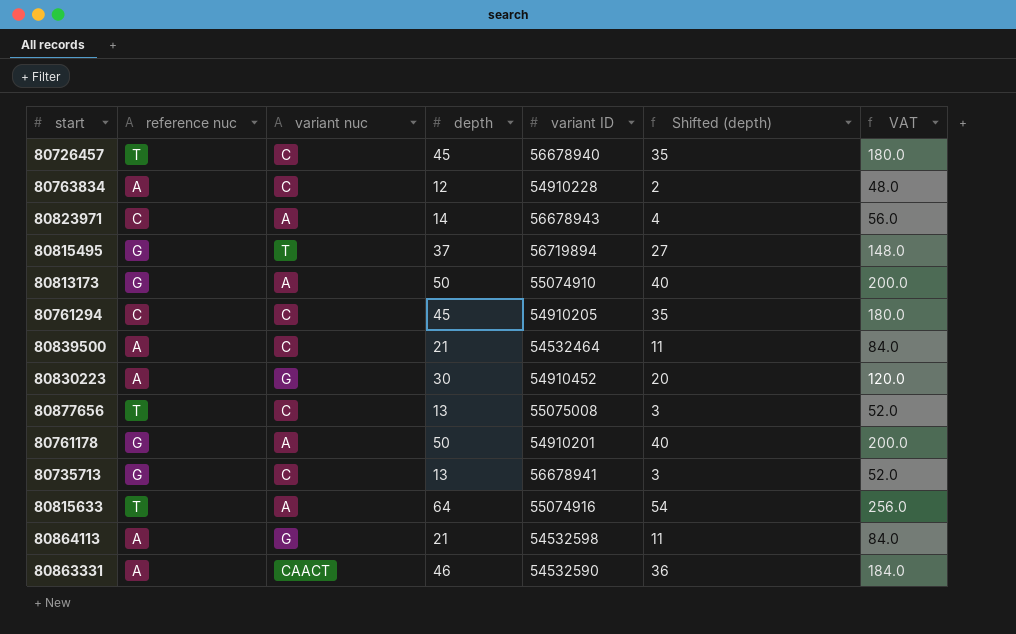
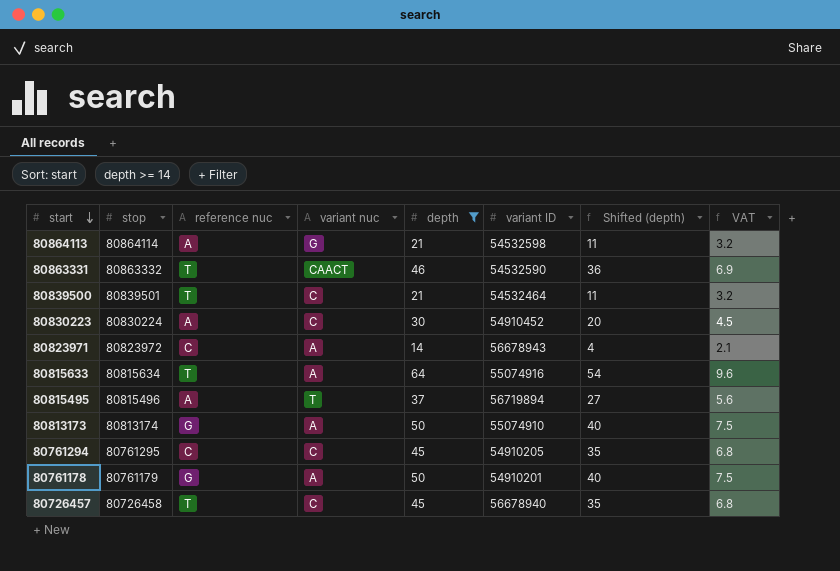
filter: none -> depth >= 14
row order: none -> start descending
column stop | position: none -> 2
column VAT | formula: [depth] * 4 -> [depth] * 0.15
80863331 | reference nuc: A -> T
80839500 | reference nuc: A -> T
80830223 | variant nuc: G -> C
80815495 | reference nuc: G -> A

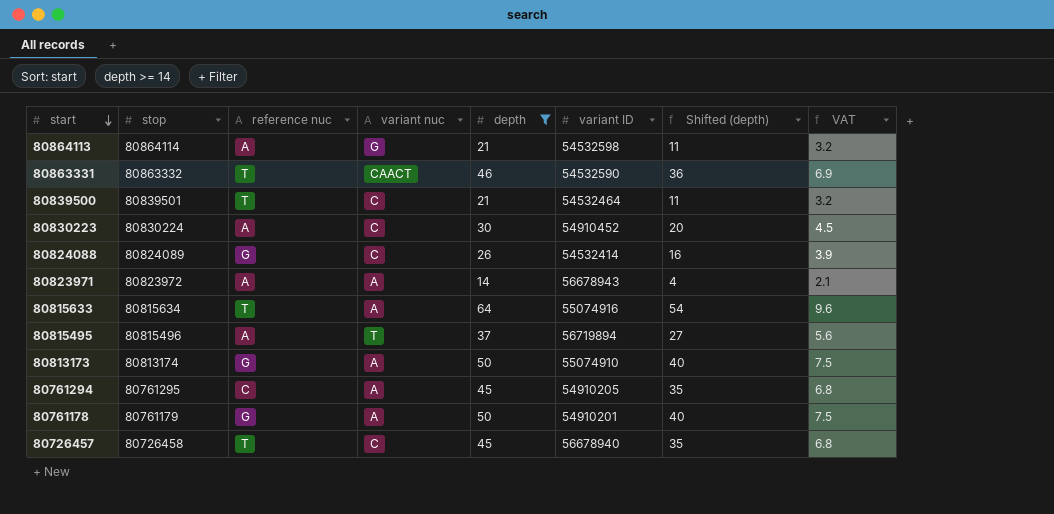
row 80824088: none -> 80824089 | G | C | 26 | 54532414 | 16 | 3.9
80823971 | reference nuc: C -> A
80761294 | variant nuc: C -> A

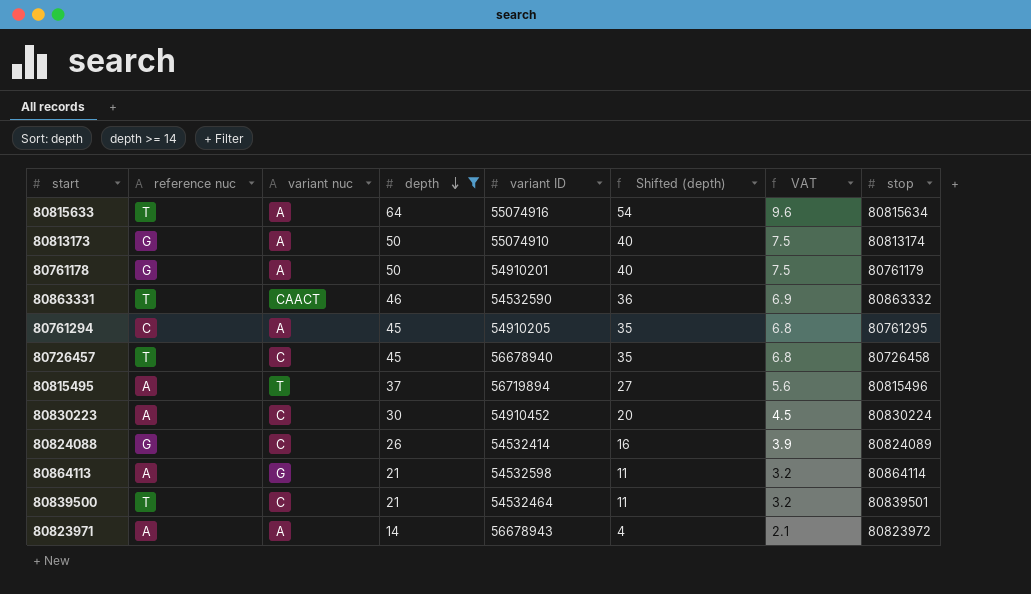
row order: start descending -> depth descending
column stop | position: 2 -> 8

